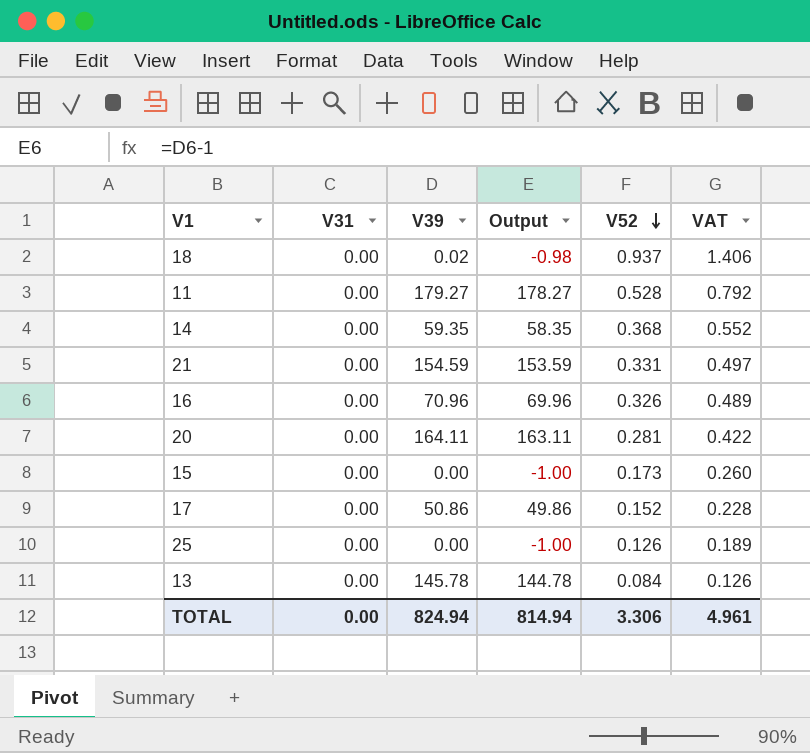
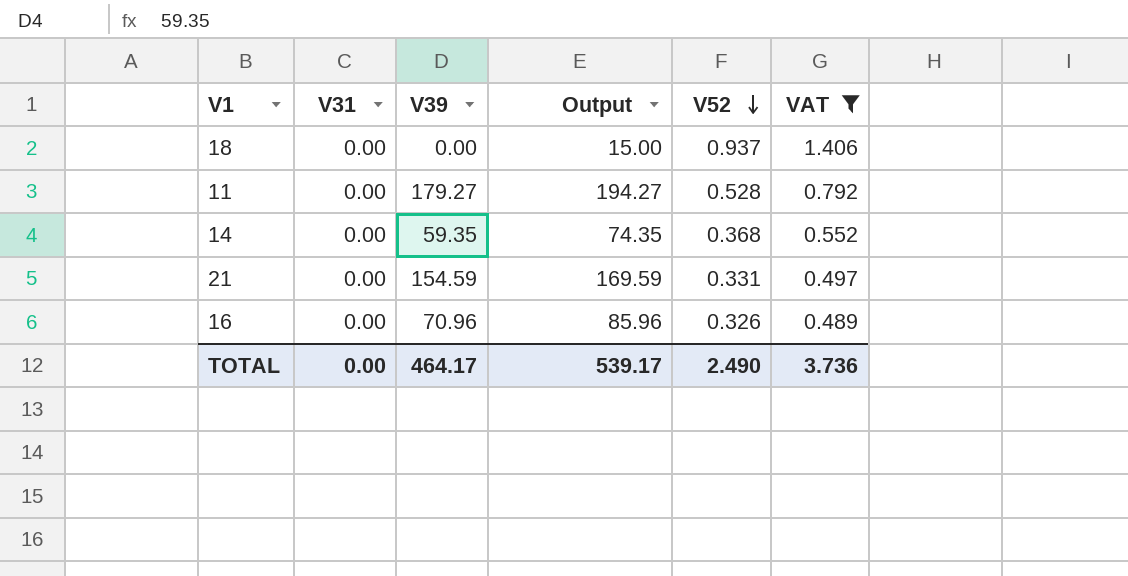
filter: none -> VAT >= 0.489
column Output | formula: [V39] - 1 -> [V39] + 15
18 | V39: 0.02 -> 0.00
TOTAL | V39: 824.94 -> 464.17
TOTAL | Output: 814.94 -> 539.17
TOTAL | V52: 3.306 -> 2.490
TOTAL | VAT: 4.961 -> 3.736

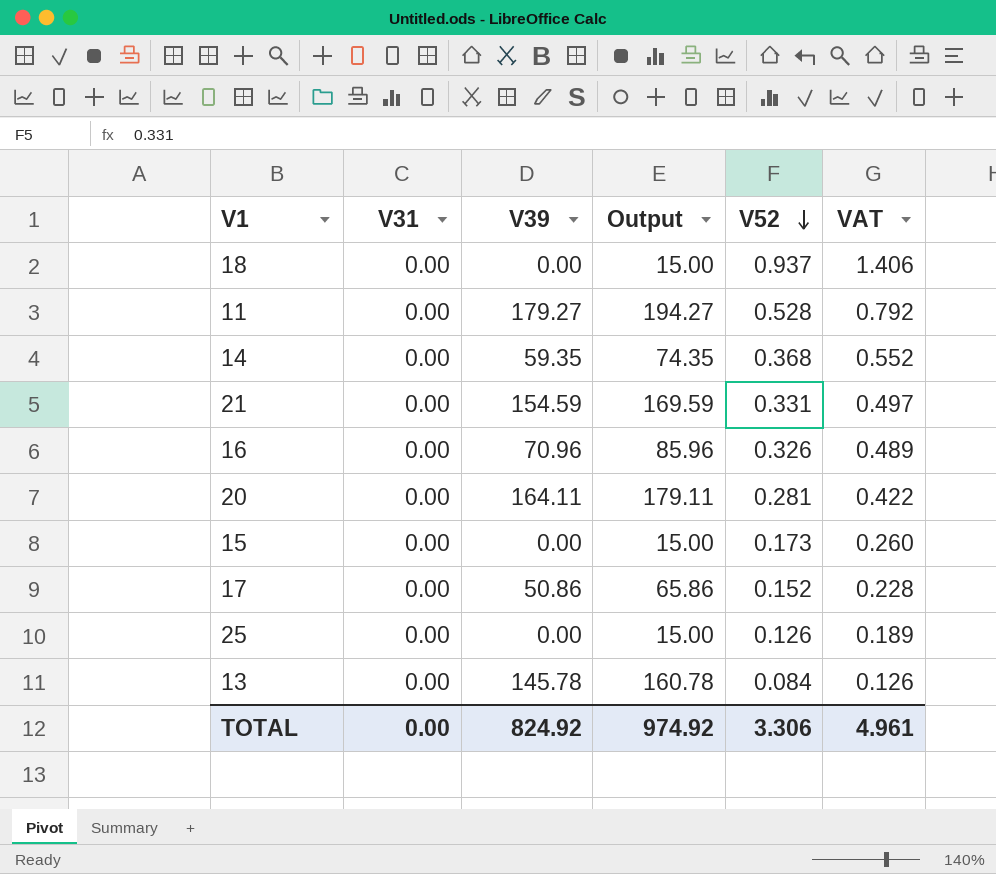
filter: VAT >= 0.489 -> none
TOTAL | V39: 464.17 -> 824.92
TOTAL | Output: 539.17 -> 974.92
TOTAL | V52: 2.490 -> 3.306
TOTAL | VAT: 3.736 -> 4.961

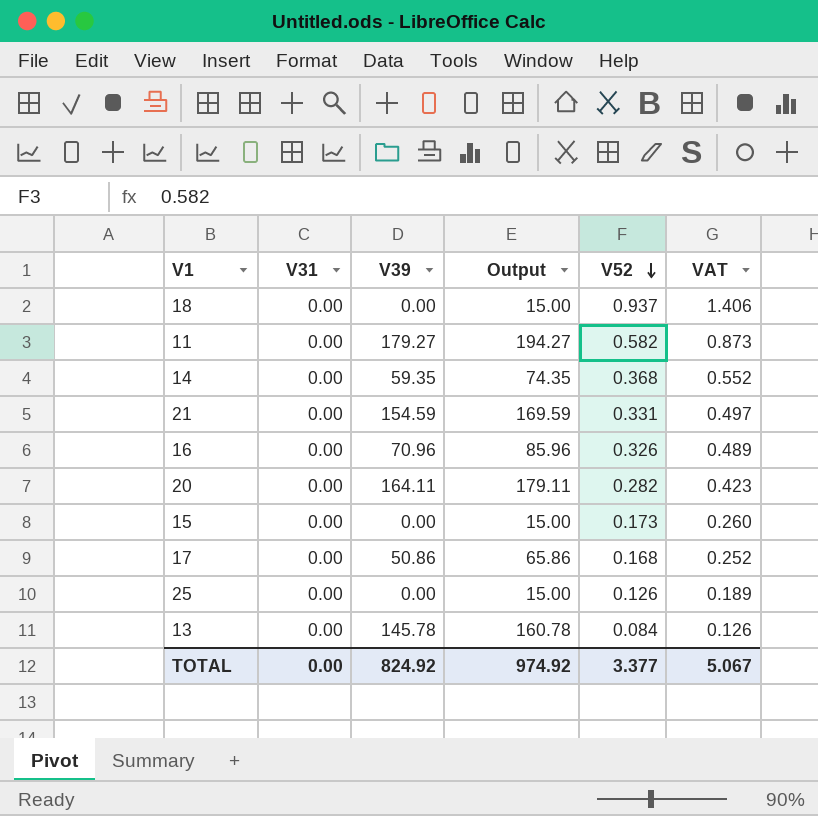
11 | V52: 0.528 -> 0.582
11 | VAT: 0.792 -> 0.873
20 | V52: 0.281 -> 0.282
20 | VAT: 0.422 -> 0.423
17 | V52: 0.152 -> 0.168
17 | VAT: 0.228 -> 0.252
TOTAL | V52: 3.306 -> 3.377
TOTAL | VAT: 4.961 -> 5.067

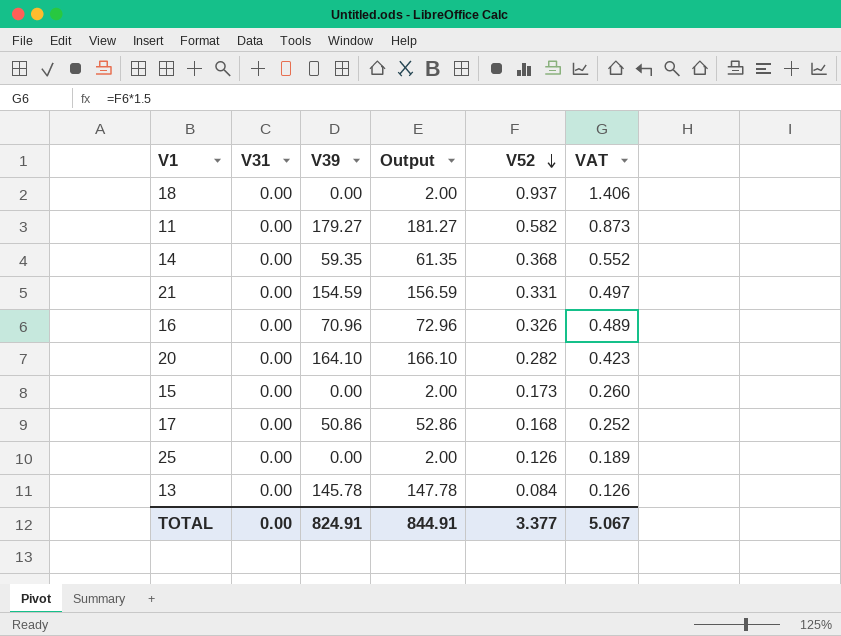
column Output | formula: [V39] + 15 -> [V39] + 2
20 | V39: 164.11 -> 164.10
TOTAL | V39: 824.92 -> 824.91
TOTAL | Output: 974.92 -> 844.91

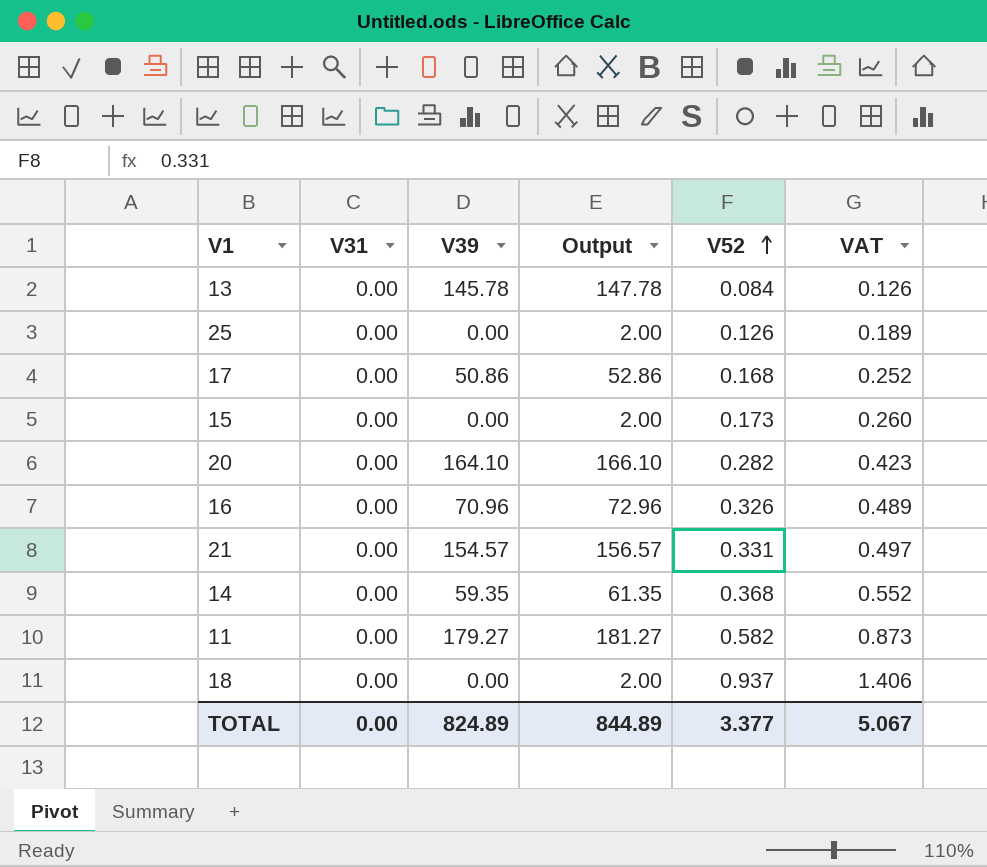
row order: V52 descending -> V52 ascending
21 | V39: 154.59 -> 154.57
21 | Output: 156.59 -> 156.57
TOTAL | V39: 824.91 -> 824.89
TOTAL | Output: 844.91 -> 844.89

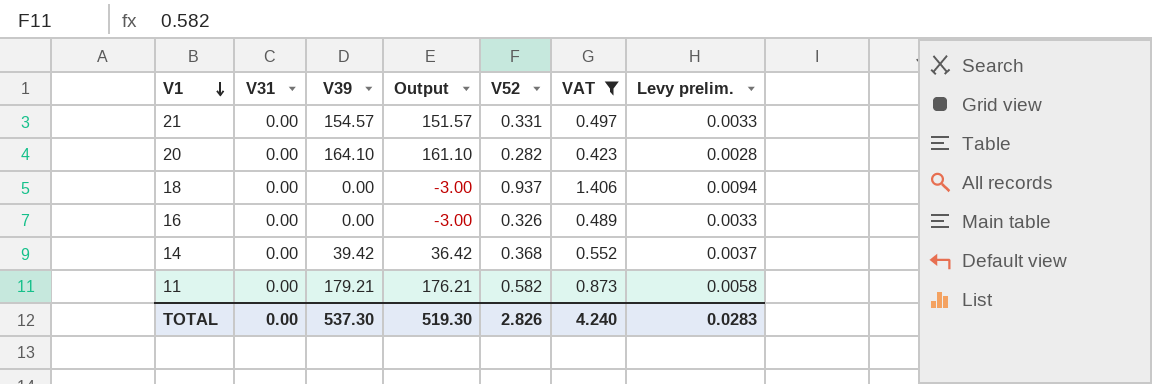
filter: none -> VAT >= 0.423
row order: V52 ascending -> V1 descending
column Output | formula: [V39] + 2 -> [V39] - 3
column Levy prelim. | formula: none -> [V52] * 0.01
16 | V39: 70.96 -> 0.00
14 | V39: 59.35 -> 39.42
11 | V39: 179.27 -> 179.21
TOTAL | V39: 824.89 -> 537.30
TOTAL | Output: 844.89 -> 519.30
TOTAL | V52: 3.377 -> 2.826
TOTAL | VAT: 5.067 -> 4.240

